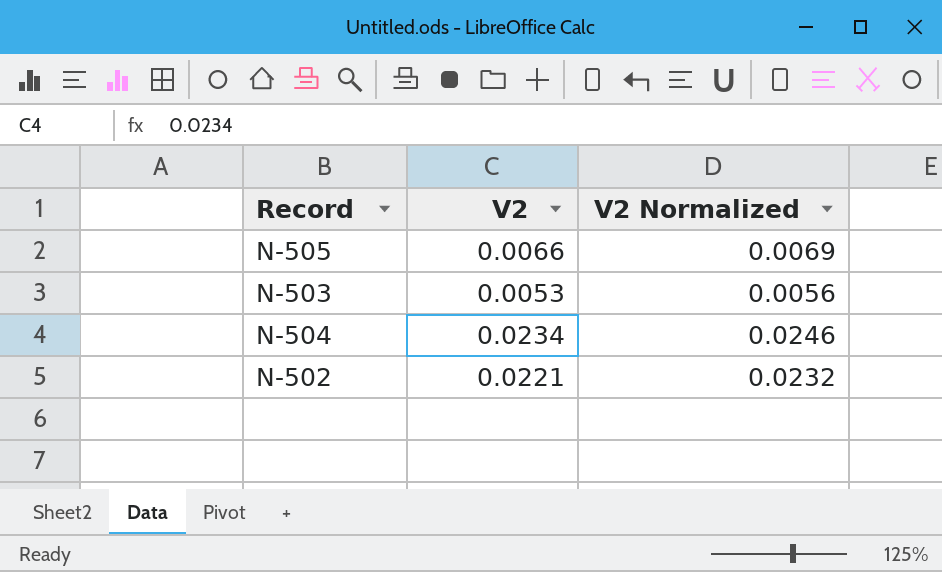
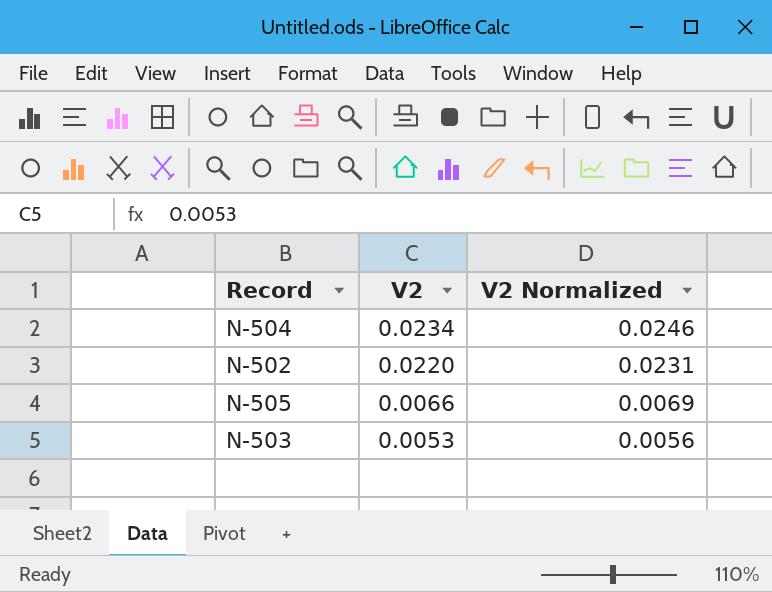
row order: none -> V2 descending
N-502 | V2: 0.0221 -> 0.0220
N-502 | V2 Normalized: 0.0232 -> 0.0231

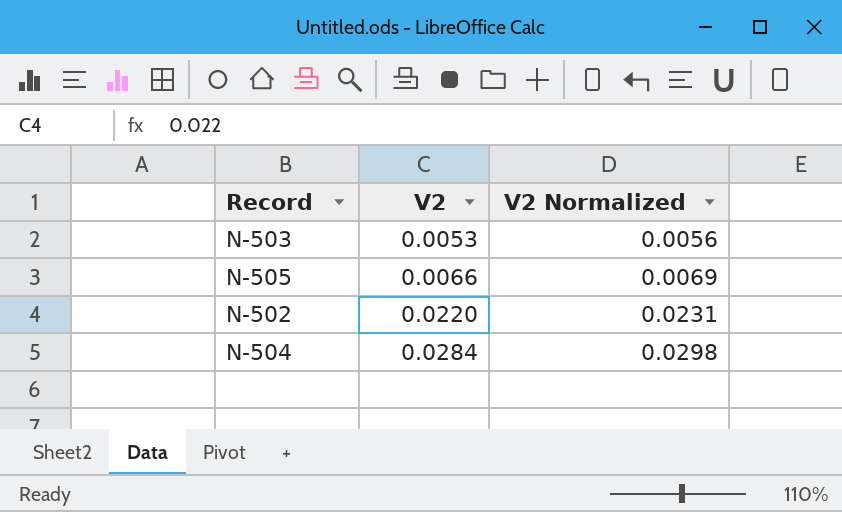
row order: V2 descending -> V2 ascending
N-504 | V2: 0.0234 -> 0.0284
N-504 | V2 Normalized: 0.0246 -> 0.0298

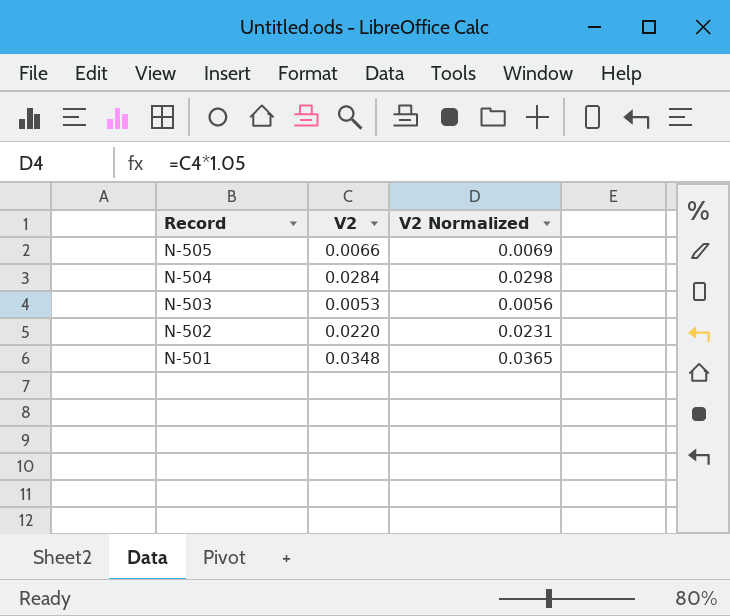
row order: V2 ascending -> Record descending
row N-501: none -> 0.0348 | 0.0365

